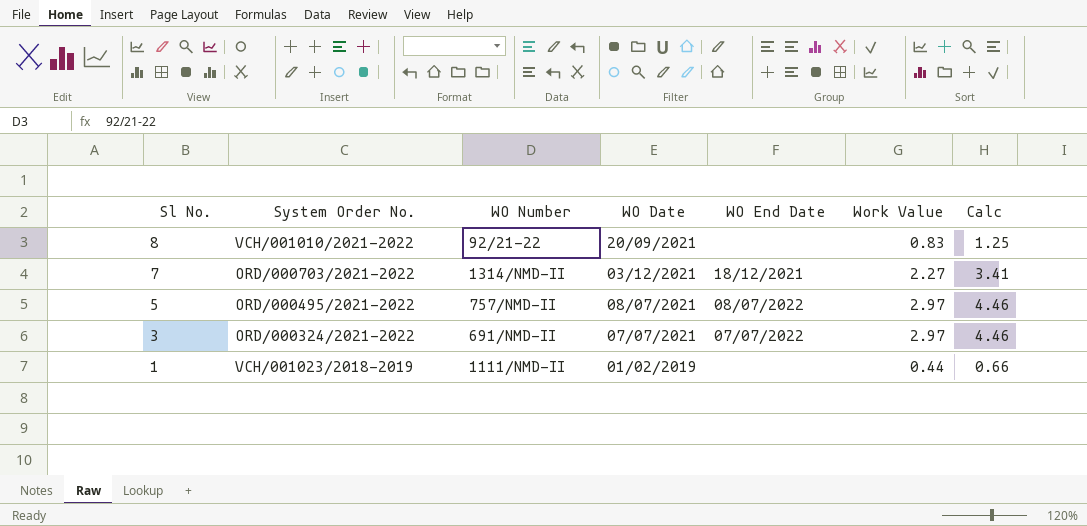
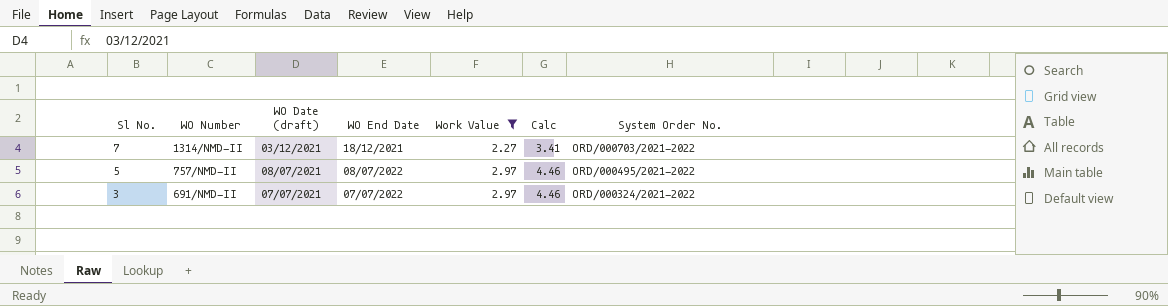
filter: none -> Work Value >= 2.27
column name: WO Date -> WO Date (draft)
column System Order No. | position: 2 -> 7

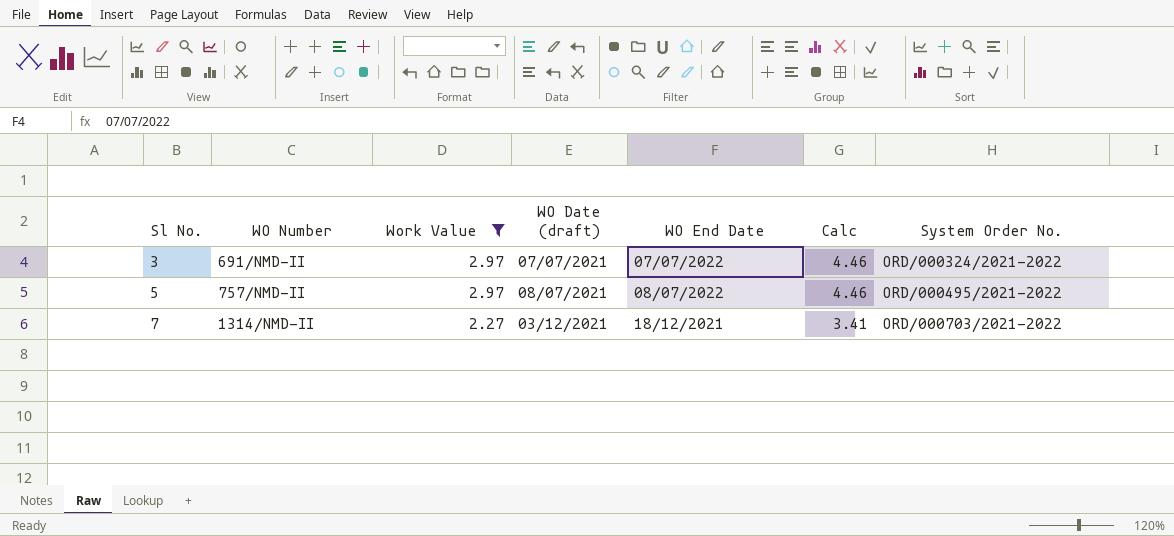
row order: Sl No. descending -> Sl No. ascending
column Work Value | position: 5 -> 3

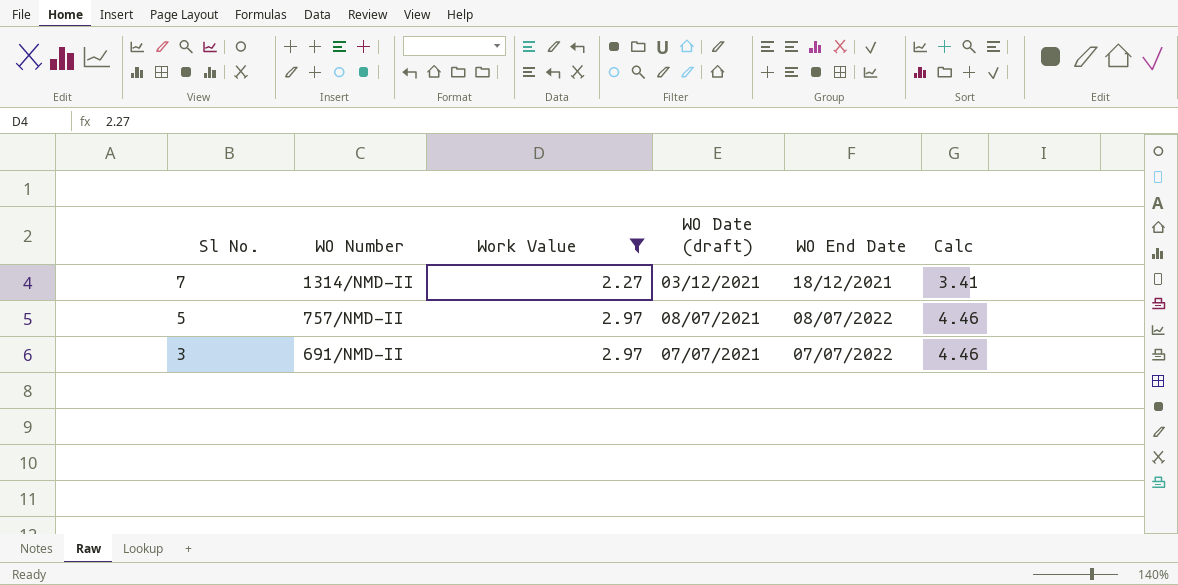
row order: Sl No. ascending -> Sl No. descending
column System Order No. | position: 7 -> none

